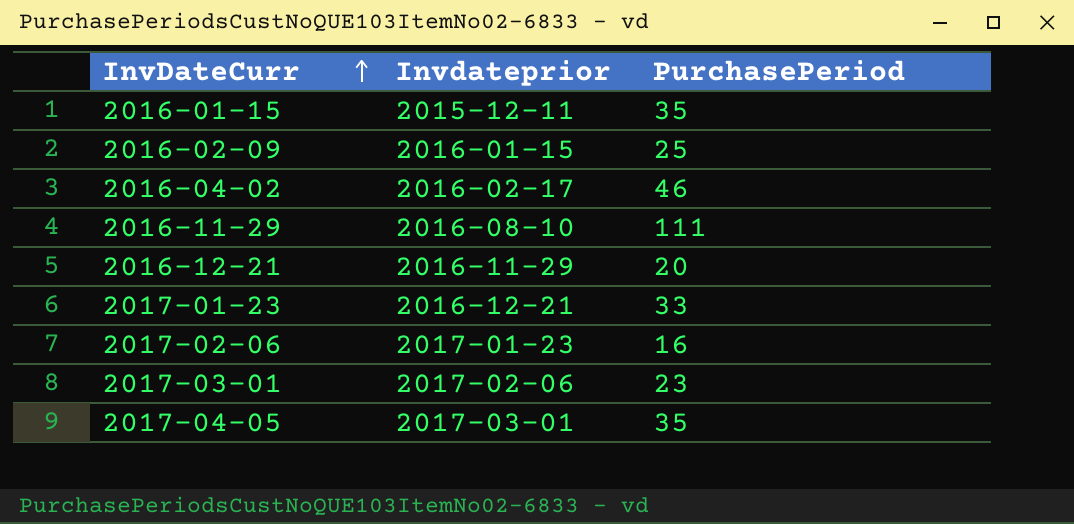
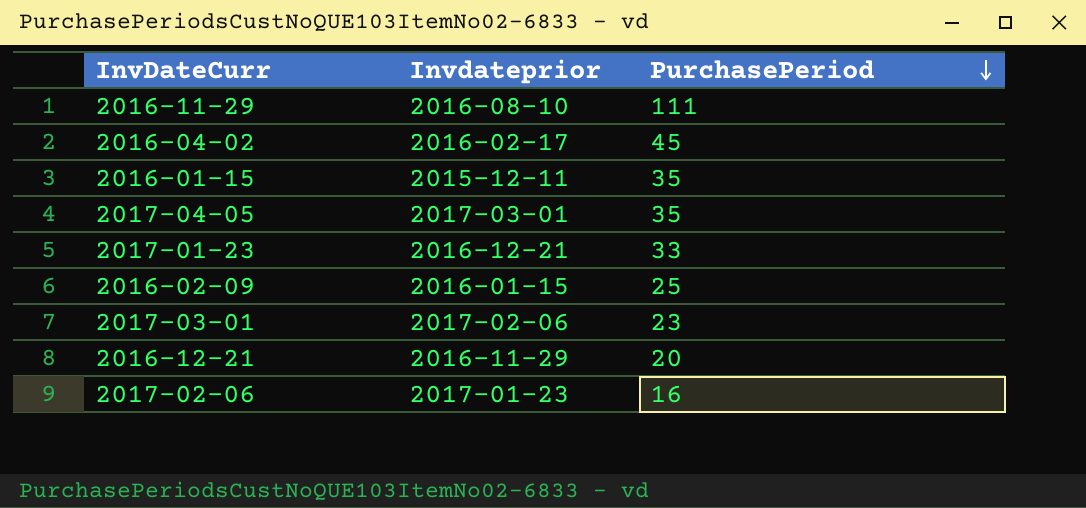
row order: InvDateCurr ascending -> PurchasePeriod descending
2016-04-02 | PurchasePeriod: 46 -> 45

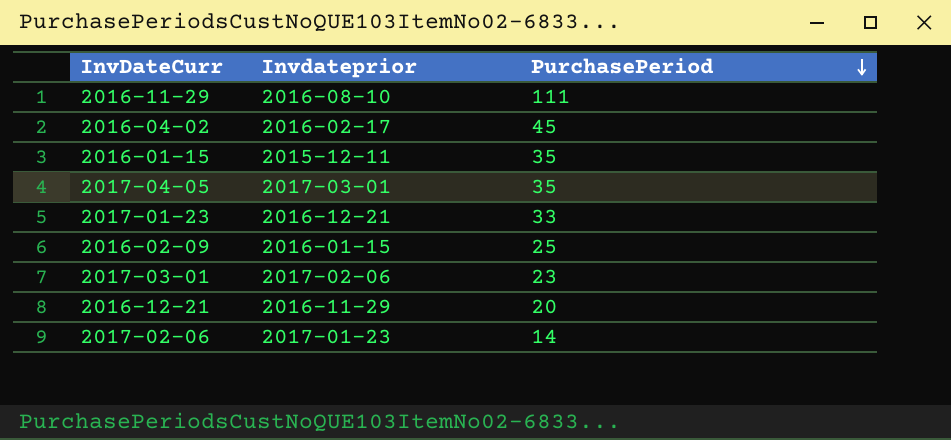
2017-02-06 | PurchasePeriod: 16 -> 14

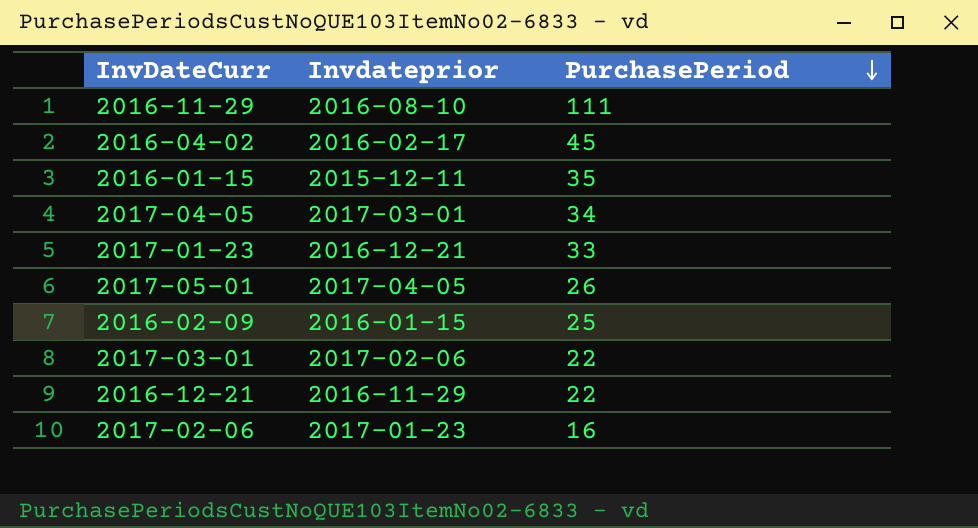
2017-04-05 | PurchasePeriod: 35 -> 34
row 2017-05-01: none -> 2017-04-05 | 26
2017-03-01 | PurchasePeriod: 23 -> 22
2016-12-21 | PurchasePeriod: 20 -> 22
2017-02-06 | PurchasePeriod: 14 -> 16

